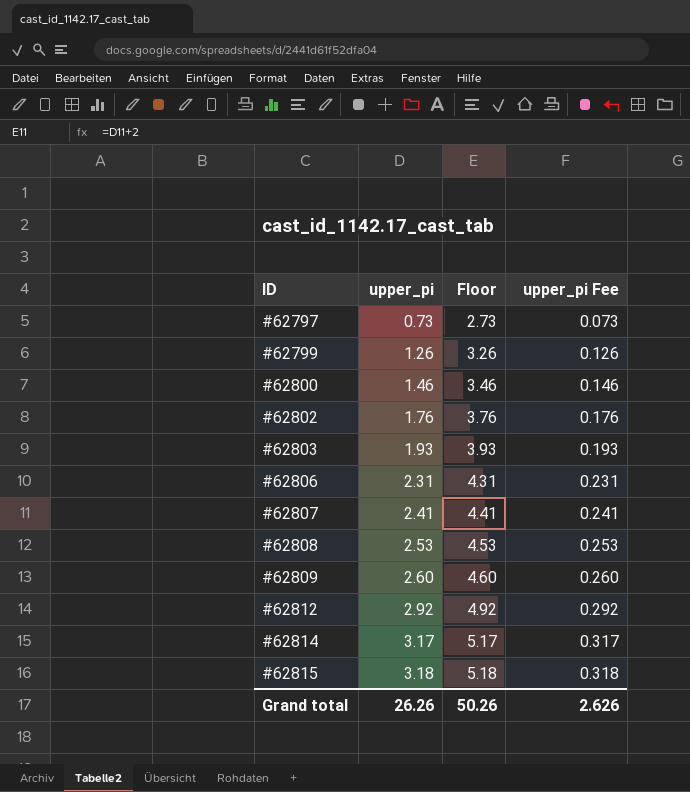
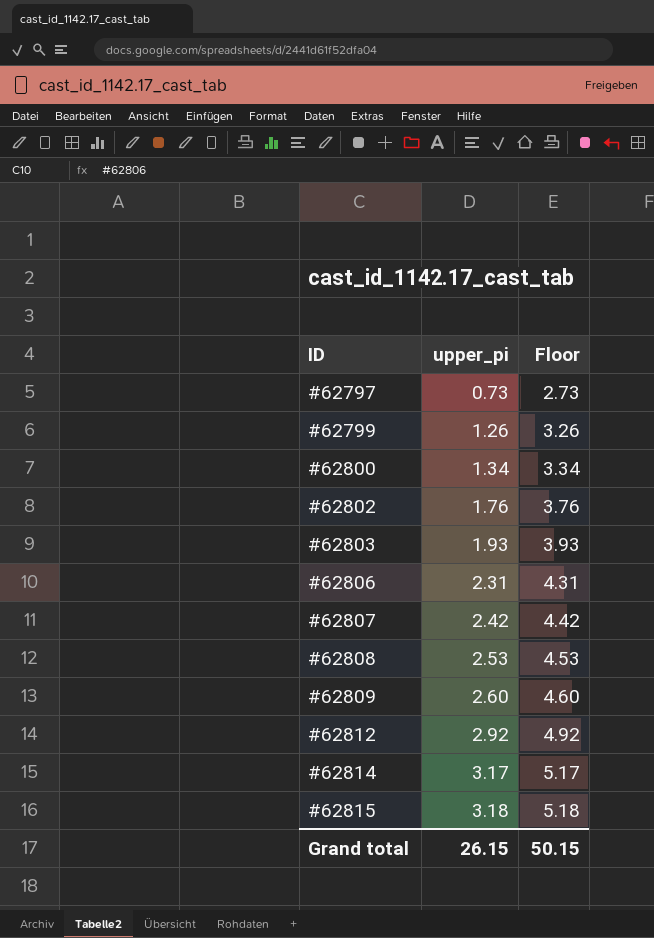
column upper_pi Fee | formula: [upper_pi] * 0.1 -> none
#62800 | upper_pi: 1.46 -> 1.34
#62800 | Floor: 3.46 -> 3.34
#62807 | upper_pi: 2.41 -> 2.42
#62807 | Floor: 4.41 -> 4.42
Grand total | upper_pi: 26.26 -> 26.15
Grand total | Floor: 50.26 -> 50.15

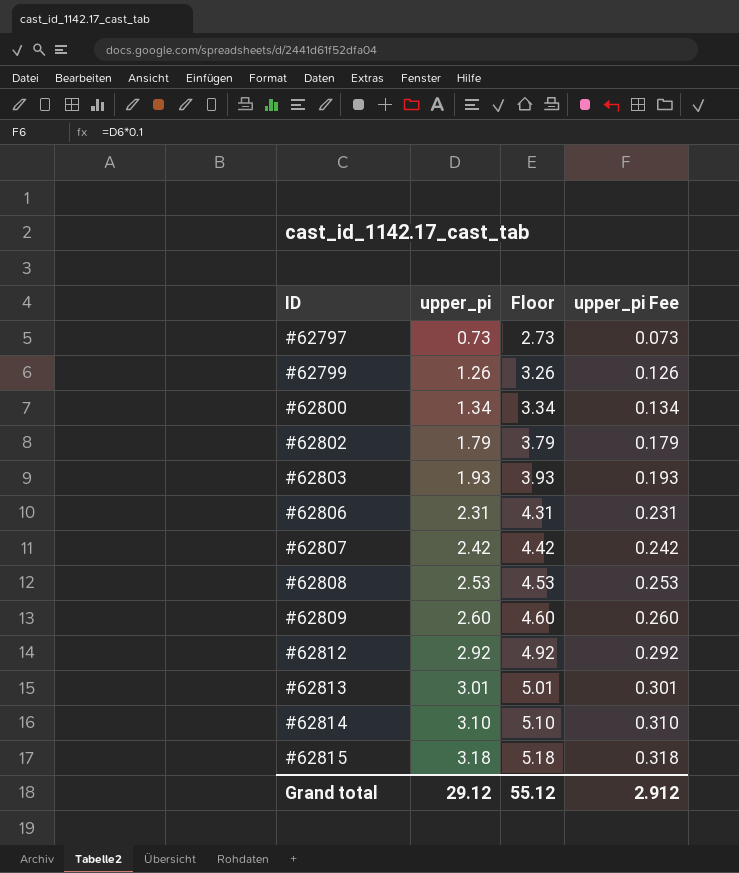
column upper_pi Fee | formula: none -> [upper_pi] * 0.1
#62802 | upper_pi: 1.76 -> 1.79
#62802 | Floor: 3.76 -> 3.79
row #62813: none -> 3.01 | 5.01 | 0.301
#62814 | upper_pi: 3.17 -> 3.10
#62814 | Floor: 5.17 -> 5.10
Grand total | upper_pi: 26.15 -> 29.12
Grand total | Floor: 50.15 -> 55.12

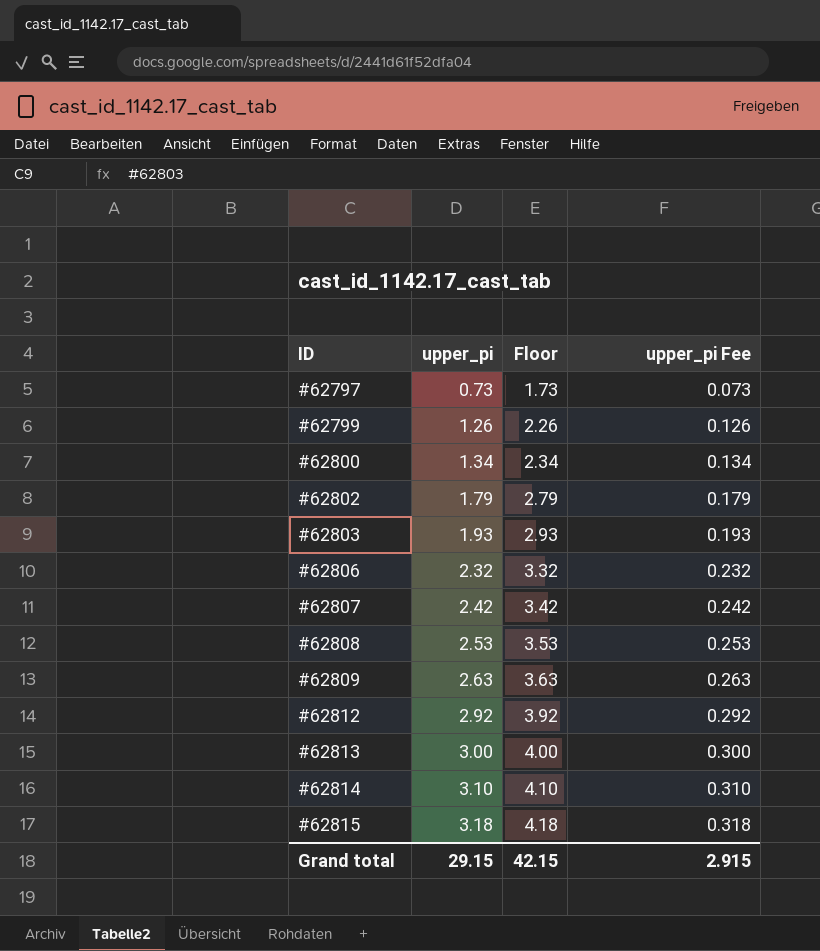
column Floor | formula: [upper_pi] + 2 -> [upper_pi] + 1
#62806 | upper_pi: 2.31 -> 2.32
#62806 | upper_pi Fee: 0.231 -> 0.232
#62809 | upper_pi: 2.60 -> 2.63
#62809 | upper_pi Fee: 0.260 -> 0.263
#62813 | upper_pi: 3.01 -> 3.00
#62813 | upper_pi Fee: 0.301 -> 0.300
Grand total | upper_pi: 29.12 -> 29.15
Grand total | Floor: 55.12 -> 42.15
Grand total | upper_pi Fee: 2.912 -> 2.915

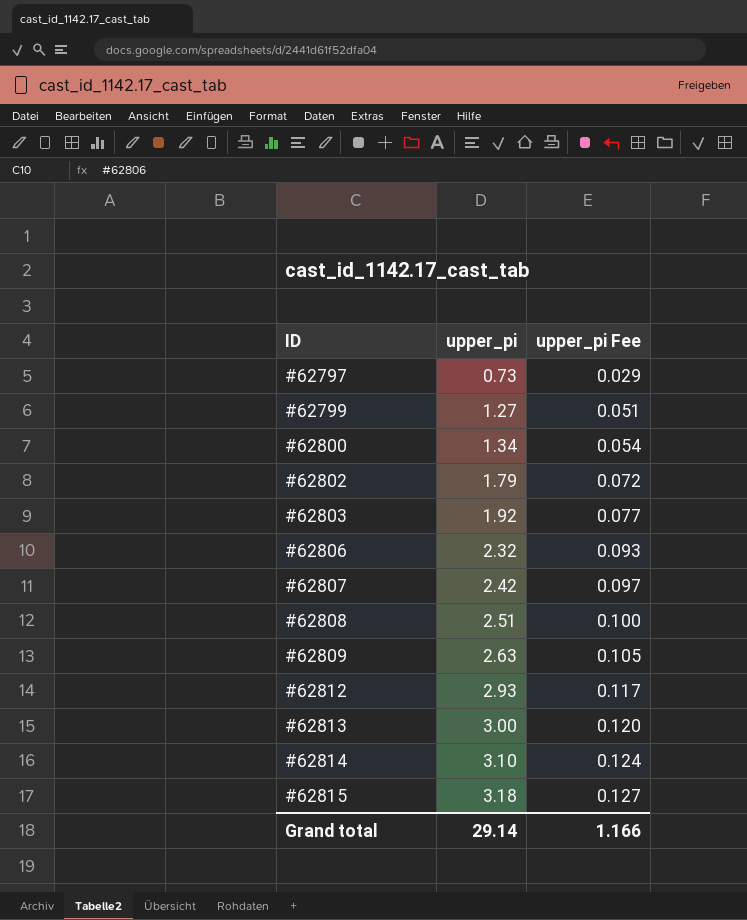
column Floor | formula: [upper_pi] + 1 -> none
column upper_pi Fee | formula: [upper_pi] * 0.1 -> [upper_pi] * 0.04
#62799 | upper_pi: 1.26 -> 1.27
#62803 | upper_pi: 1.93 -> 1.92
#62808 | upper_pi: 2.53 -> 2.51
#62812 | upper_pi: 2.92 -> 2.93
Grand total | upper_pi: 29.15 -> 29.14
Grand total | upper_pi Fee: 2.915 -> 1.166

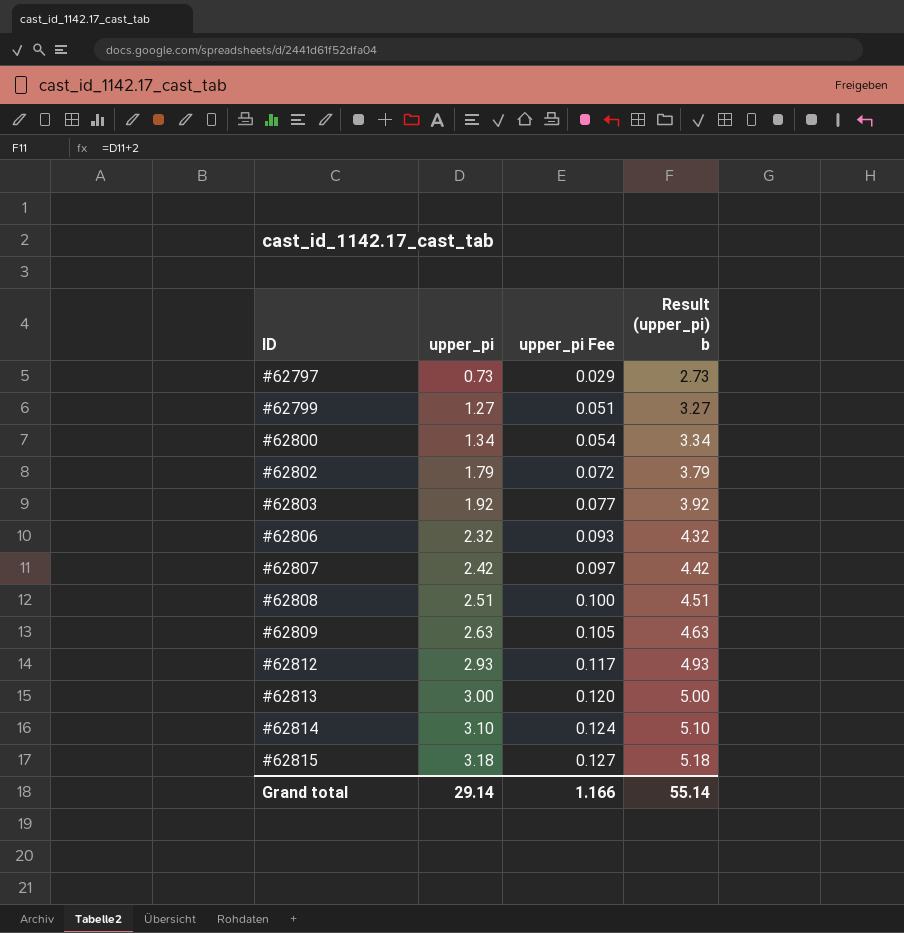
column Result (upper_pi) b | formula: none -> [upper_pi] + 2

